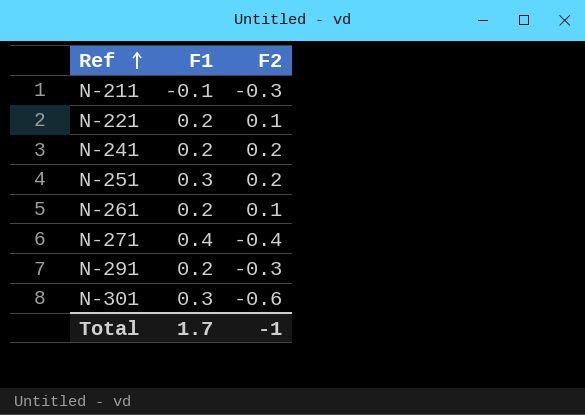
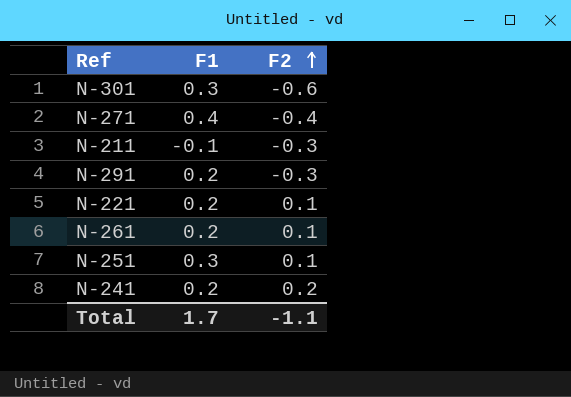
row order: Ref ascending -> F2 ascending
N-251 | F2: 0.2 -> 0.1
Total | F2: -1 -> -1.1

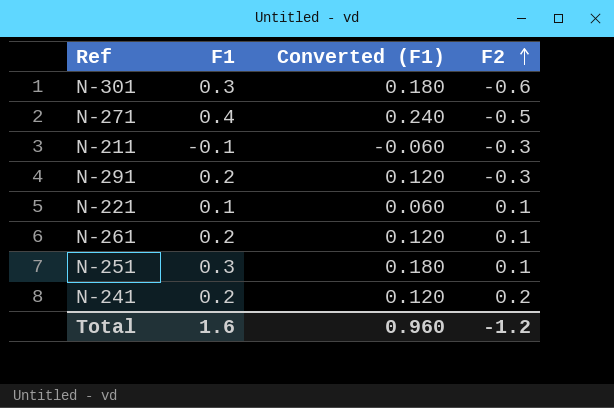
column Converted (F1) | formula: none -> [F1] * 0.6
N-271 | F2: -0.4 -> -0.5
N-221 | F1: 0.2 -> 0.1
Total | F1: 1.7 -> 1.6
Total | F2: -1.1 -> -1.2

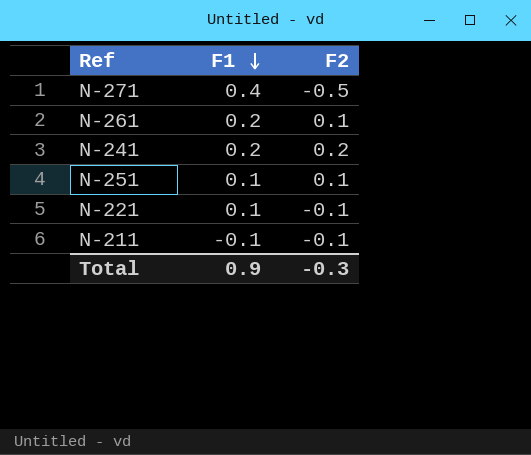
row order: F2 ascending -> F1 descending
column Converted (F1) | formula: [F1] * 0.6 -> none
row N-301: 0.3 | 0.180 | -0.6 -> none
row N-291: 0.2 | 0.120 | -0.3 -> none
N-251 | F1: 0.3 -> 0.1
N-221 | F2: 0.1 -> -0.1
N-211 | F2: -0.3 -> -0.1
Total | F1: 1.6 -> 0.9
Total | F2: -1.2 -> -0.3

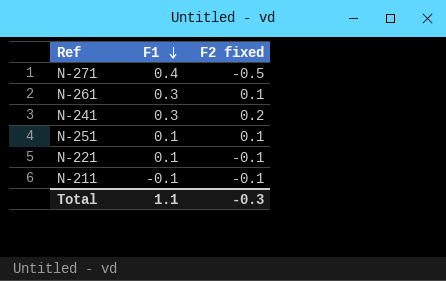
column name: F2 -> F2 fixed
N-261 | F1: 0.2 -> 0.3
N-241 | F1: 0.2 -> 0.3
Total | F1: 0.9 -> 1.1

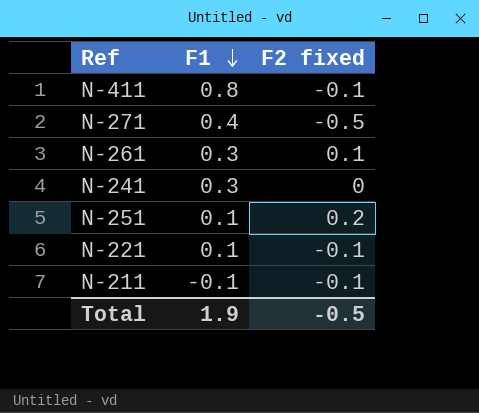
row N-411: none -> 0.8 | -0.1
N-241 | F2 fixed: 0.2 -> 0
N-251 | F2 fixed: 0.1 -> 0.2
Total | F1: 1.1 -> 1.9
Total | F2 fixed: -0.3 -> -0.5

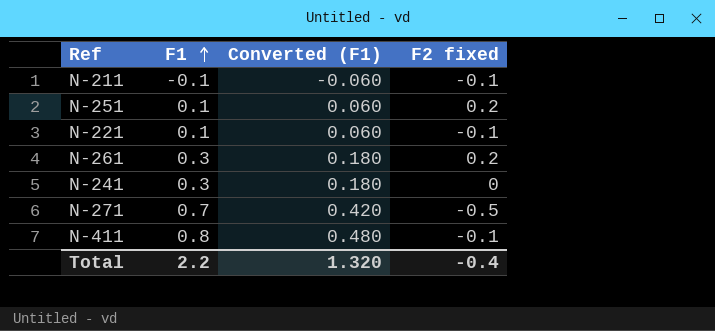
row order: F1 descending -> F1 ascending
column Converted (F1) | formula: none -> [F1] * 0.6
N-261 | F2 fixed: 0.1 -> 0.2
N-271 | F1: 0.4 -> 0.7
Total | F1: 1.9 -> 2.2
Total | F2 fixed: -0.5 -> -0.4

